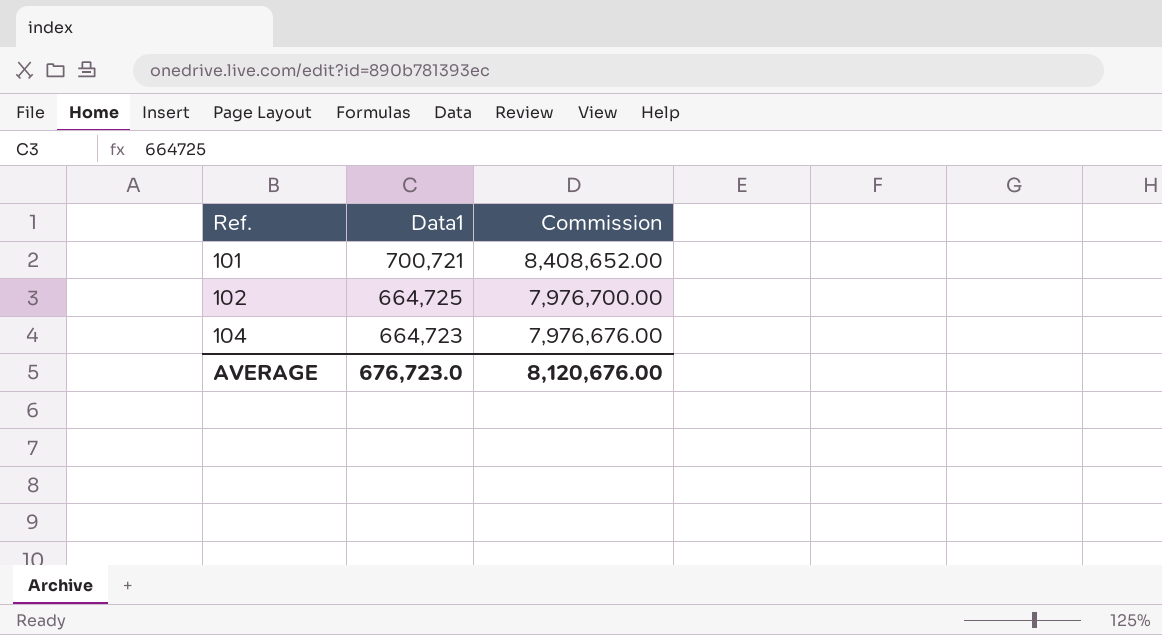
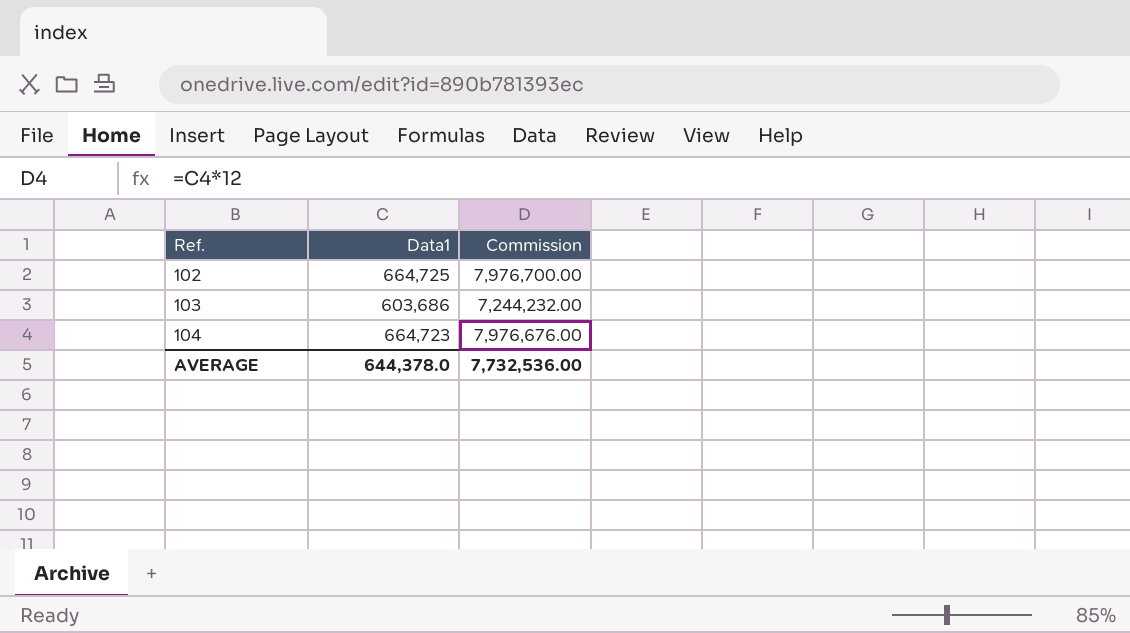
row 101: 700,721 | 8,408,652.00 -> none
row 103: none -> 603,686 | 7,244,232.00
AVERAGE | Data1: 676,723.0 -> 644,378.0
AVERAGE | Commission: 8,120,676.00 -> 7,732,536.00

